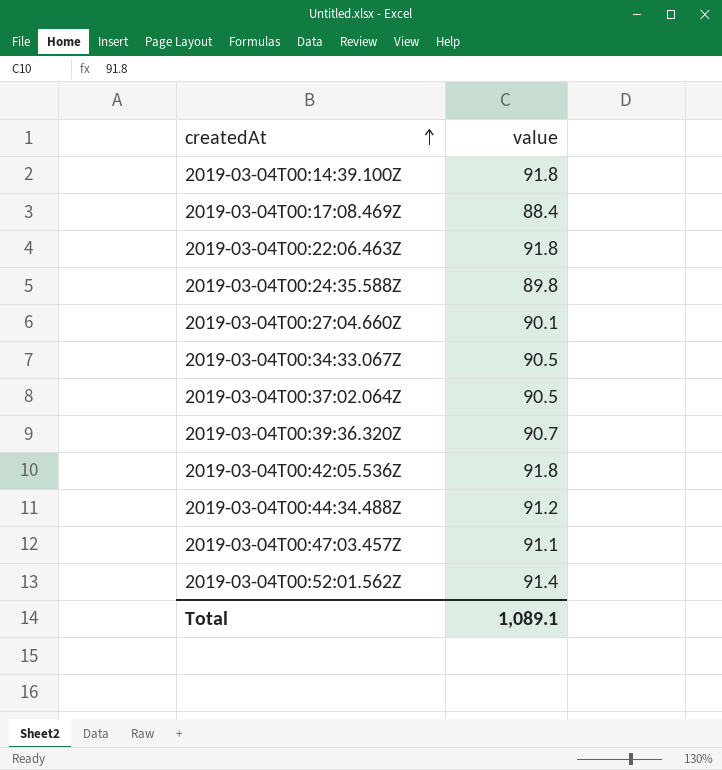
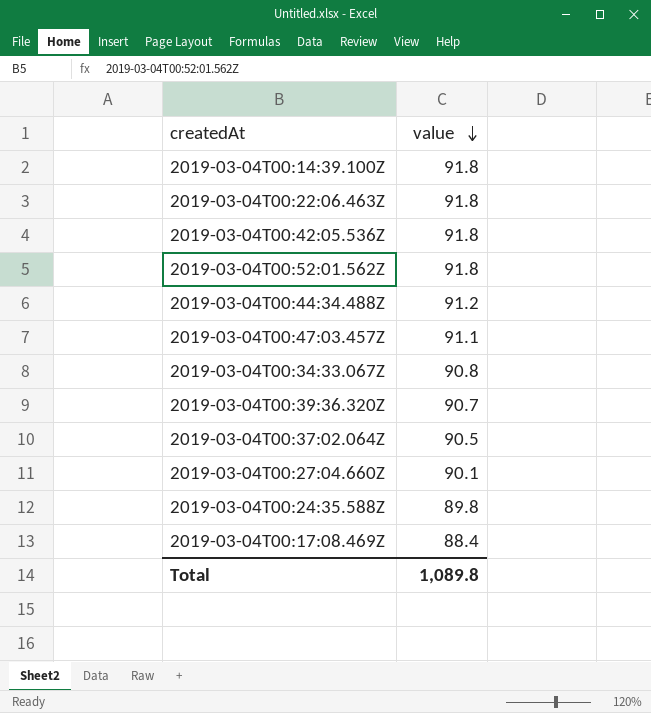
row order: createdAt ascending -> value descending
2019-03-04T00:52:01.562Z | value: 91.4 -> 91.8
2019-03-04T00:34:33.067Z | value: 90.5 -> 90.8
Total | value: 1,089.1 -> 1,089.8

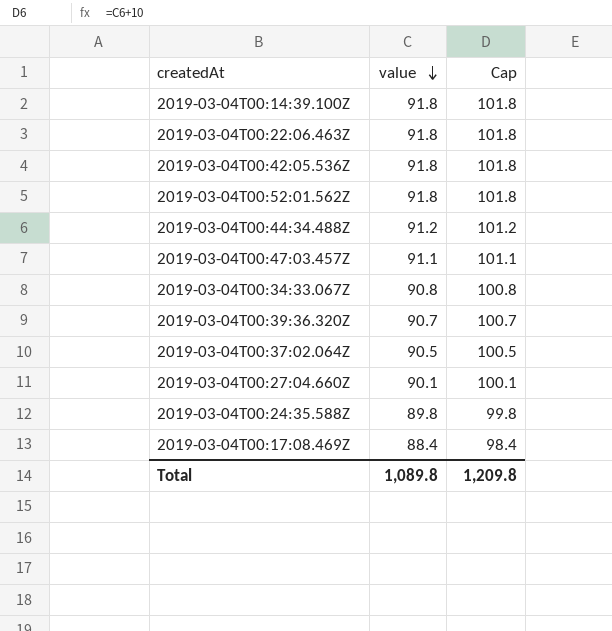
column Cap | formula: none -> [value] + 10

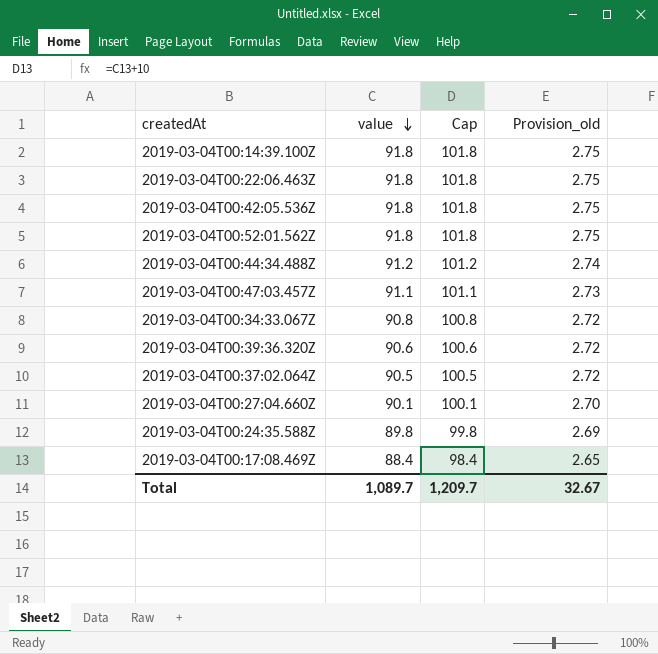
column Provision_old | formula: none -> [value] * 0.03
2019-03-04T00:39:36.320Z | value: 90.7 -> 90.6
2019-03-04T00:39:36.320Z | Cap: 100.7 -> 100.6
Total | value: 1,089.8 -> 1,089.7
Total | Cap: 1,209.8 -> 1,209.7

